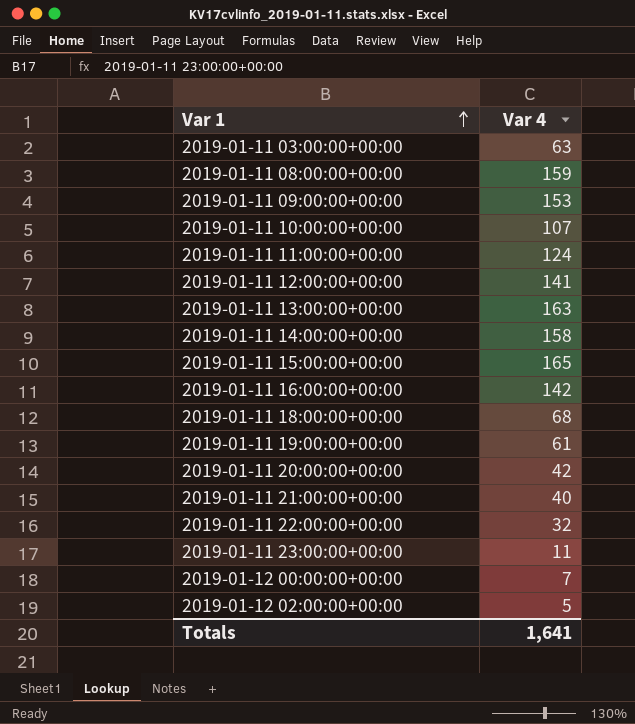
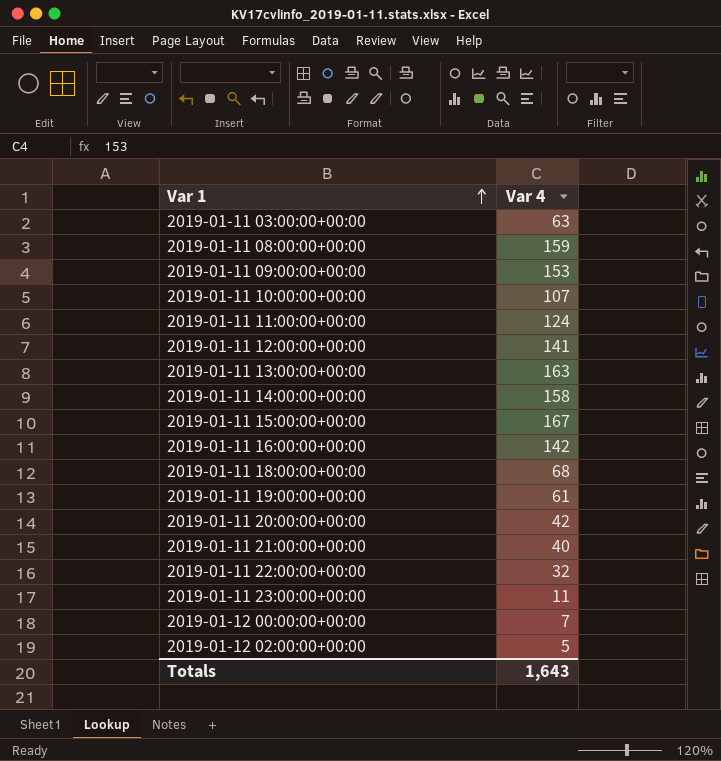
2019-01-11 15:00:00+00:00 | Var 4: 165 -> 167
Totals | Var 4: 1,641 -> 1,643

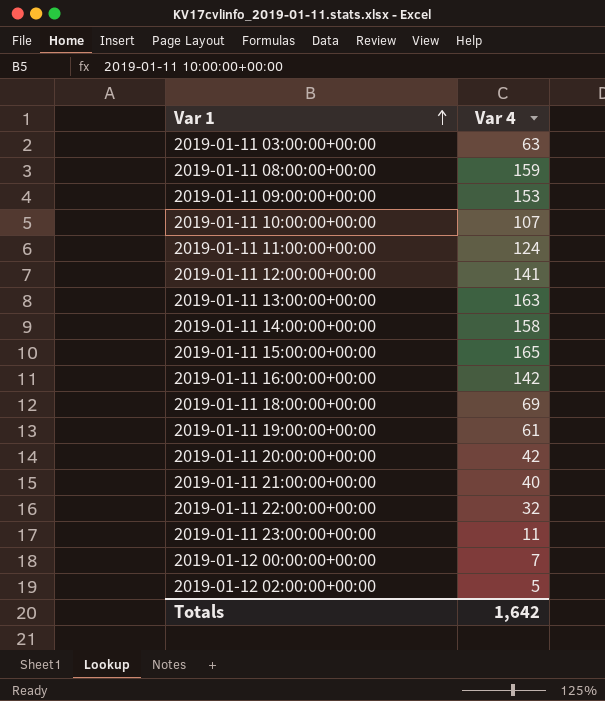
2019-01-11 15:00:00+00:00 | Var 4: 167 -> 165
2019-01-11 18:00:00+00:00 | Var 4: 68 -> 69
Totals | Var 4: 1,643 -> 1,642

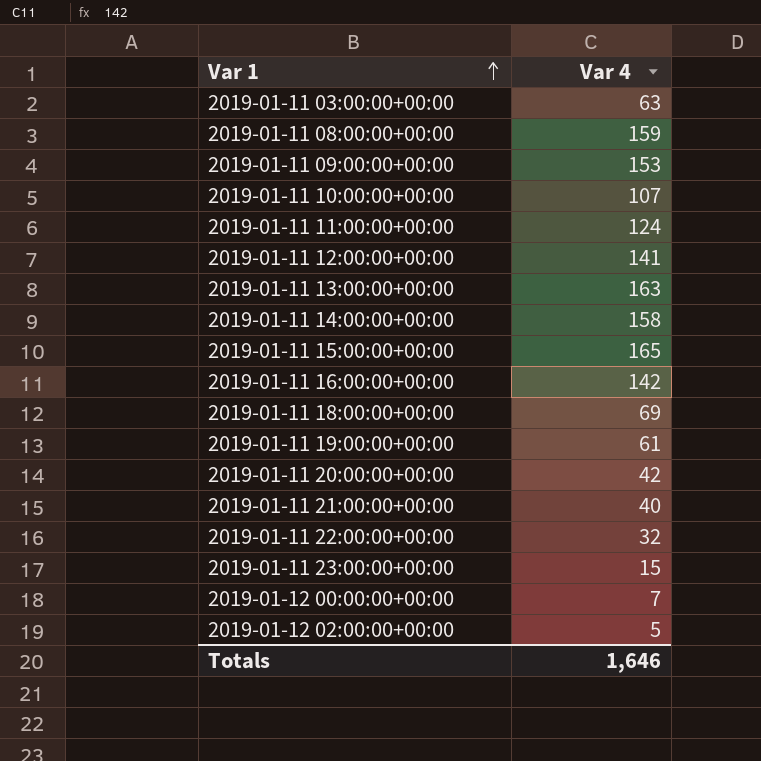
2019-01-11 23:00:00+00:00 | Var 4: 11 -> 15
Totals | Var 4: 1,642 -> 1,646

